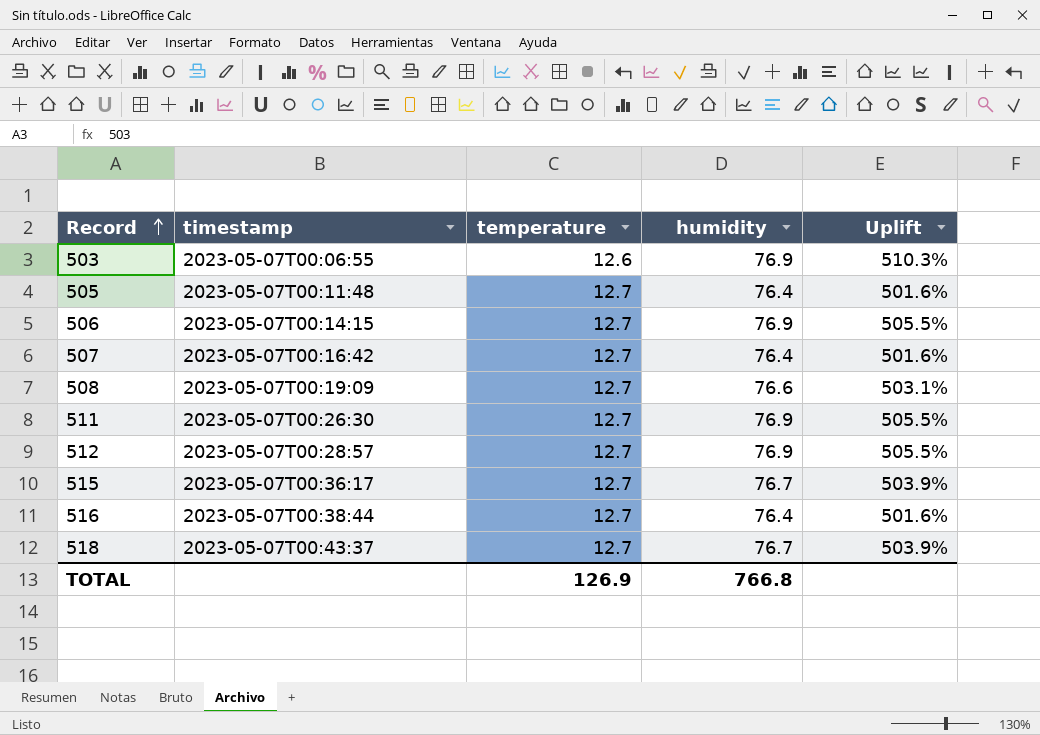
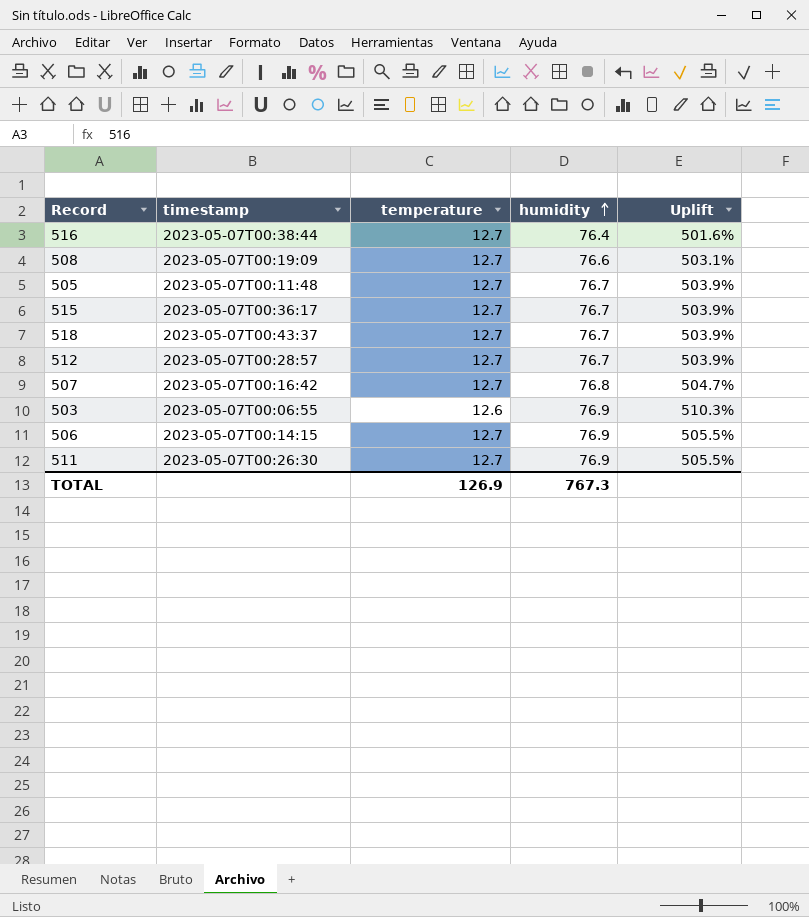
row order: Record ascending -> humidity ascending
505 | humidity: 76.4 -> 76.7
505 | Uplift: 501.6% -> 503.9%
512 | humidity: 76.9 -> 76.7
512 | Uplift: 505.5% -> 503.9%
507 | humidity: 76.4 -> 76.8
507 | Uplift: 501.6% -> 504.7%
TOTAL | humidity: 766.8 -> 767.3

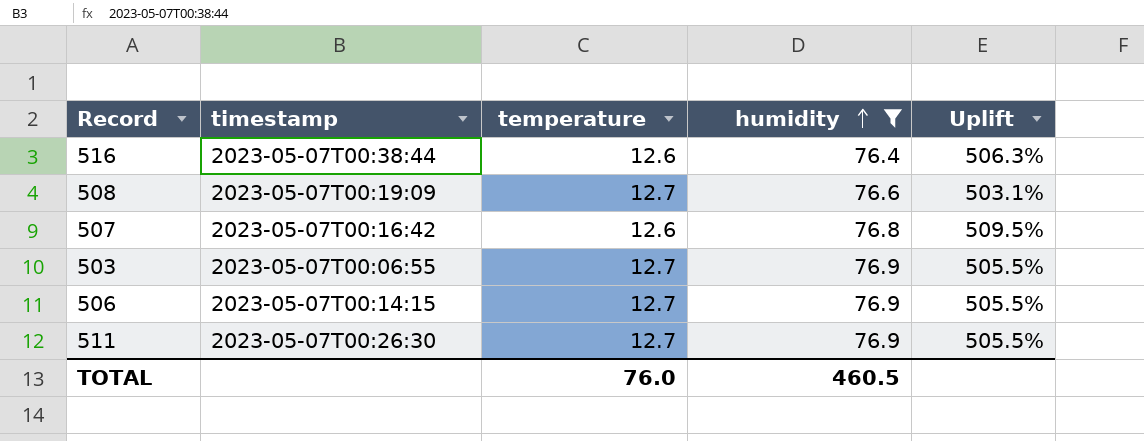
filter: none -> humidity != 76.7
516 | temperature: 12.7 -> 12.6
516 | Uplift: 501.6% -> 506.3%
507 | temperature: 12.7 -> 12.6
507 | Uplift: 504.7% -> 509.5%
503 | temperature: 12.6 -> 12.7
503 | Uplift: 510.3% -> 505.5%
TOTAL | temperature: 126.9 -> 76.0
TOTAL | humidity: 767.3 -> 460.5

